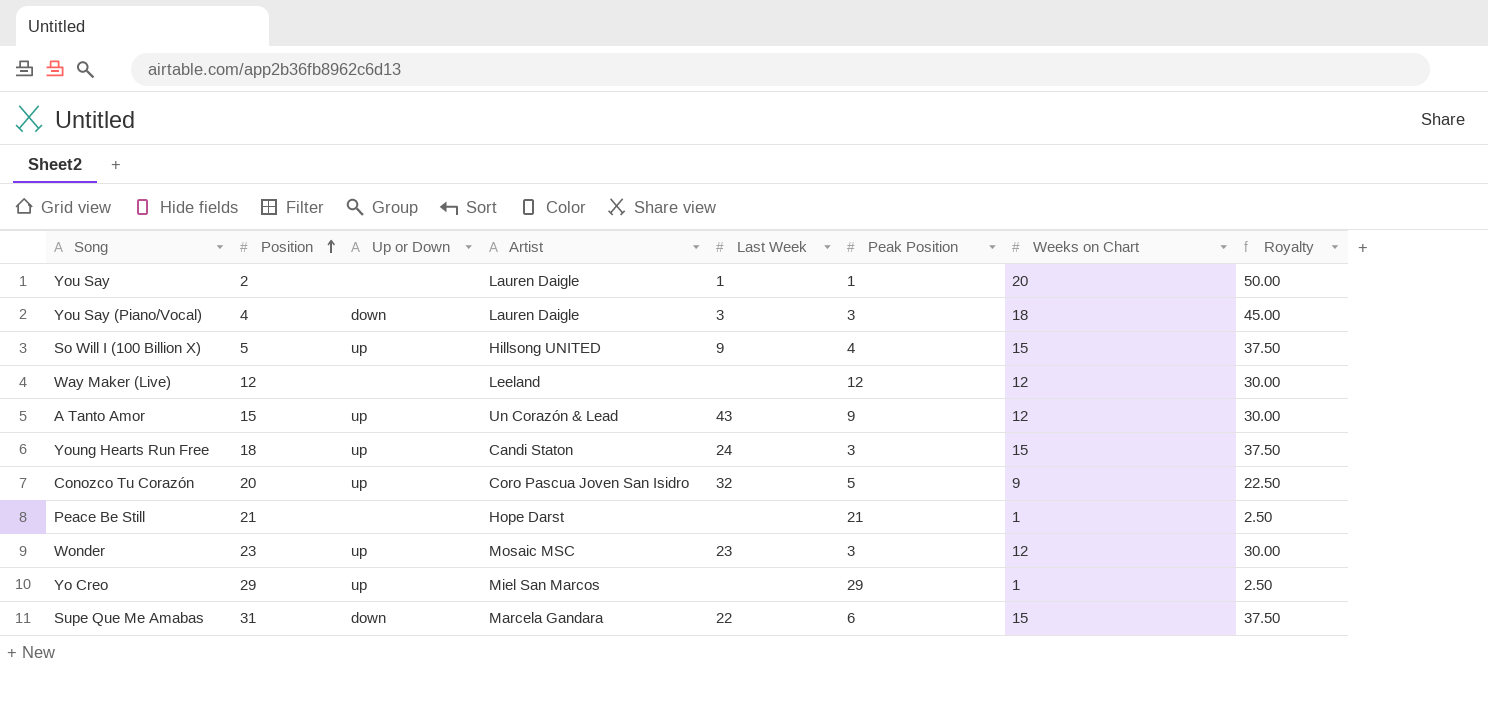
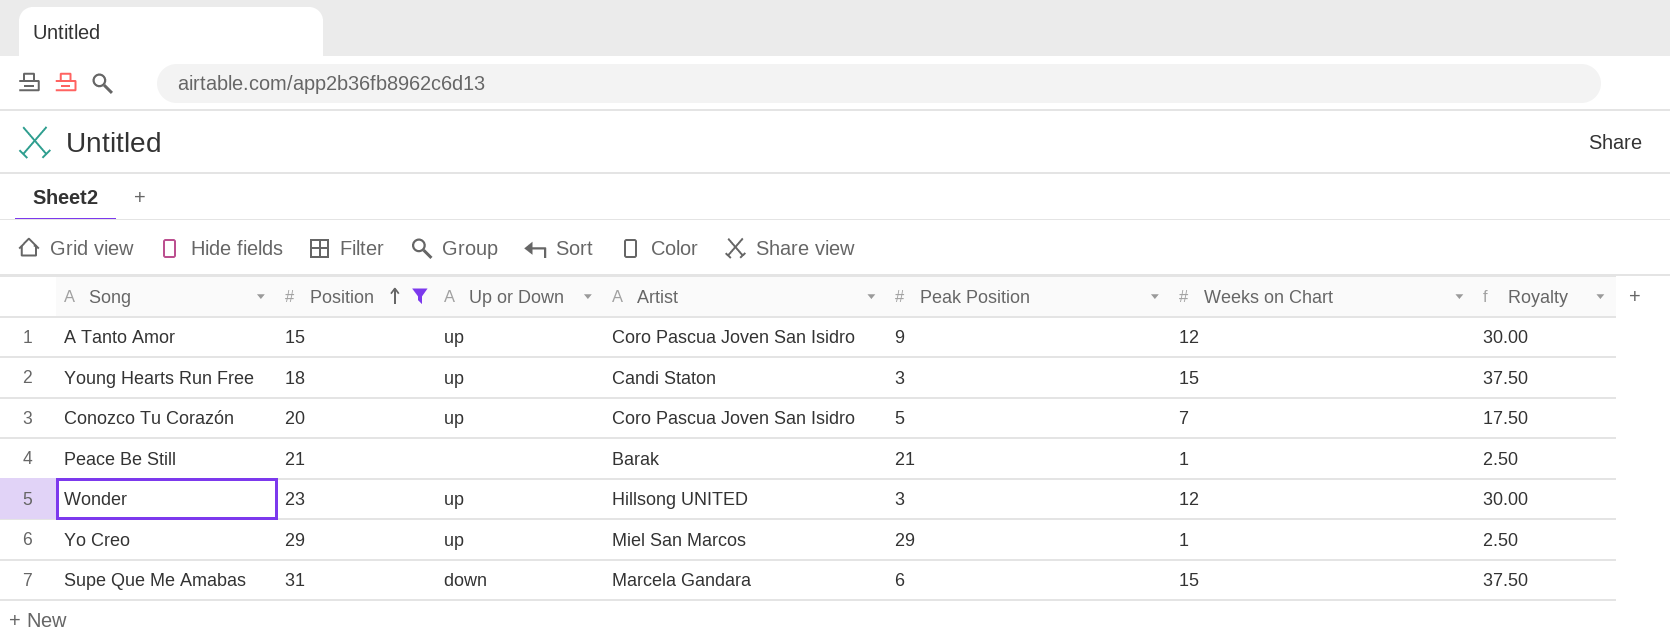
filter: none -> Position >= 15
column Last Week | position: 5 -> none
A Tanto Amor | Artist: Un Corazón & Lead -> Coro Pascua Joven San Isidro
Conozco Tu Corazón | Weeks on Chart: 9 -> 7
Conozco Tu Corazón | Royalty: 22.50 -> 17.50
Peace Be Still | Artist: Hope Darst -> Barak
Wonder | Artist: Mosaic MSC -> Hillsong UNITED

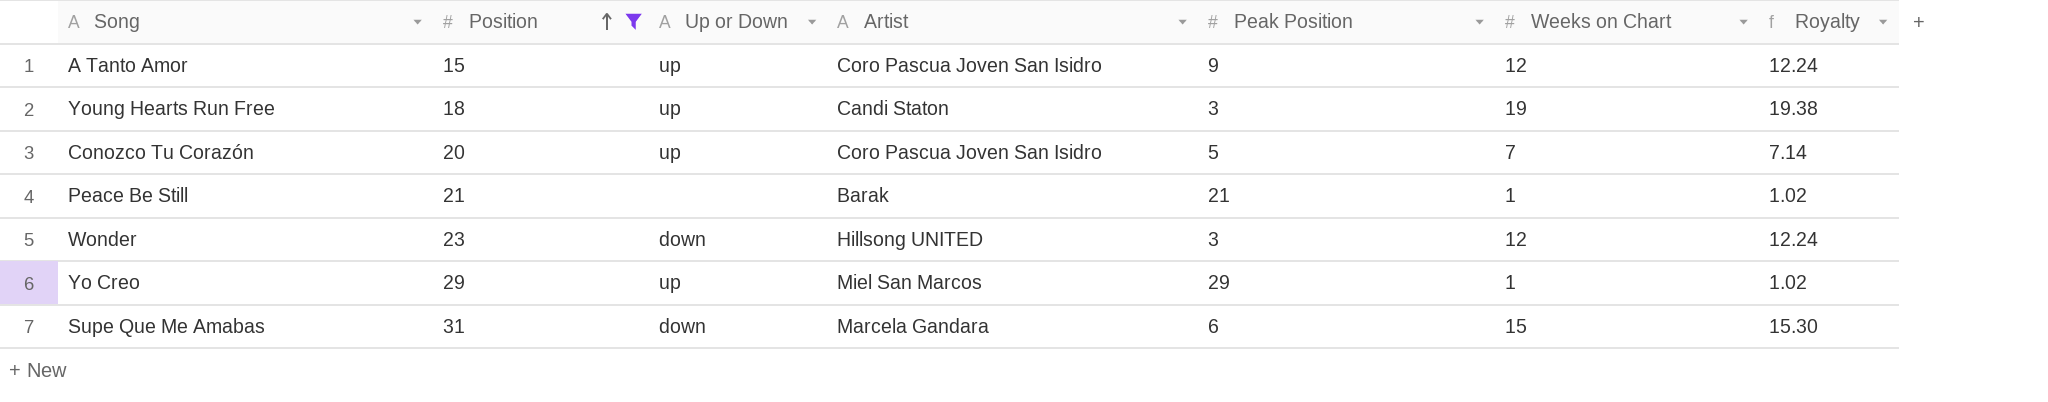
column Royalty | formula: [Weeks on Chart] * 2.5 -> [Weeks on Chart] * 1.02
Young Hearts Run Free | Weeks on Chart: 15 -> 19
Wonder | Up or Down: up -> down

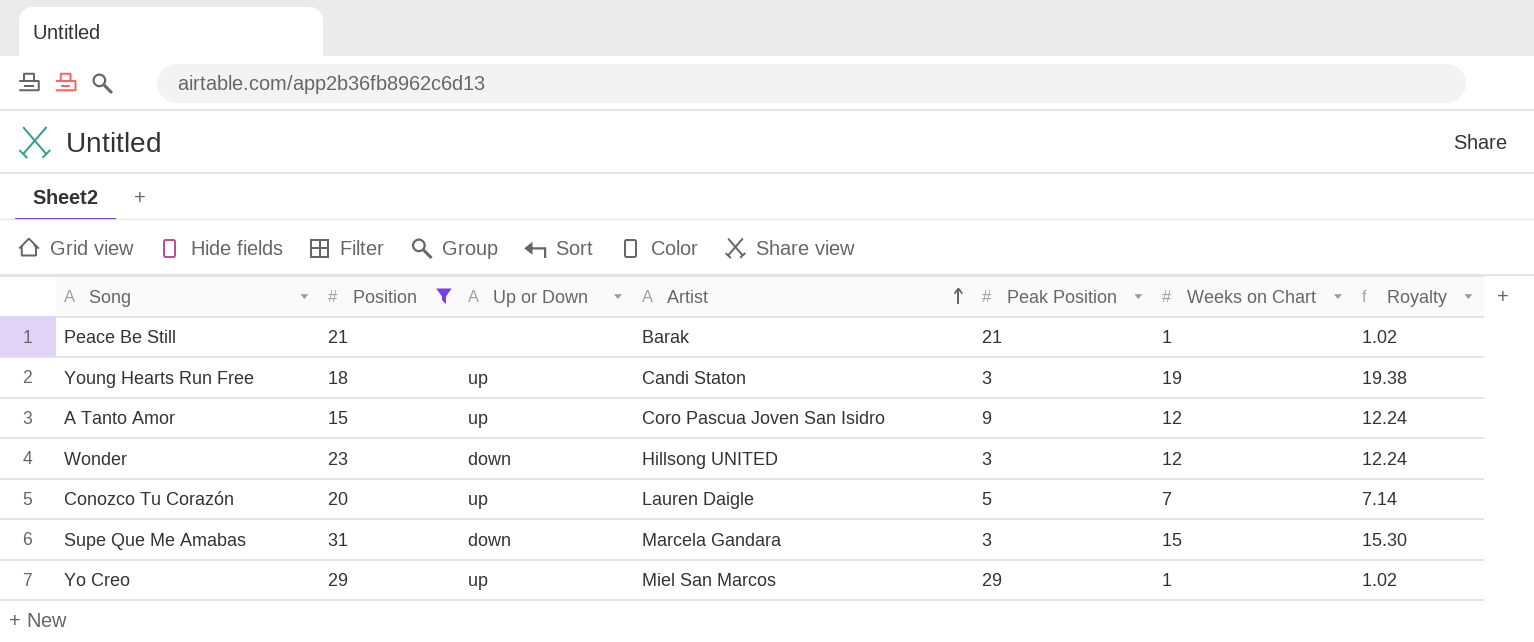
row order: Position ascending -> Artist ascending
Conozco Tu Corazón | Artist: Coro Pascua Joven San Isidro -> Lauren Daigle
Supe Que Me Amabas | Peak Position: 6 -> 3

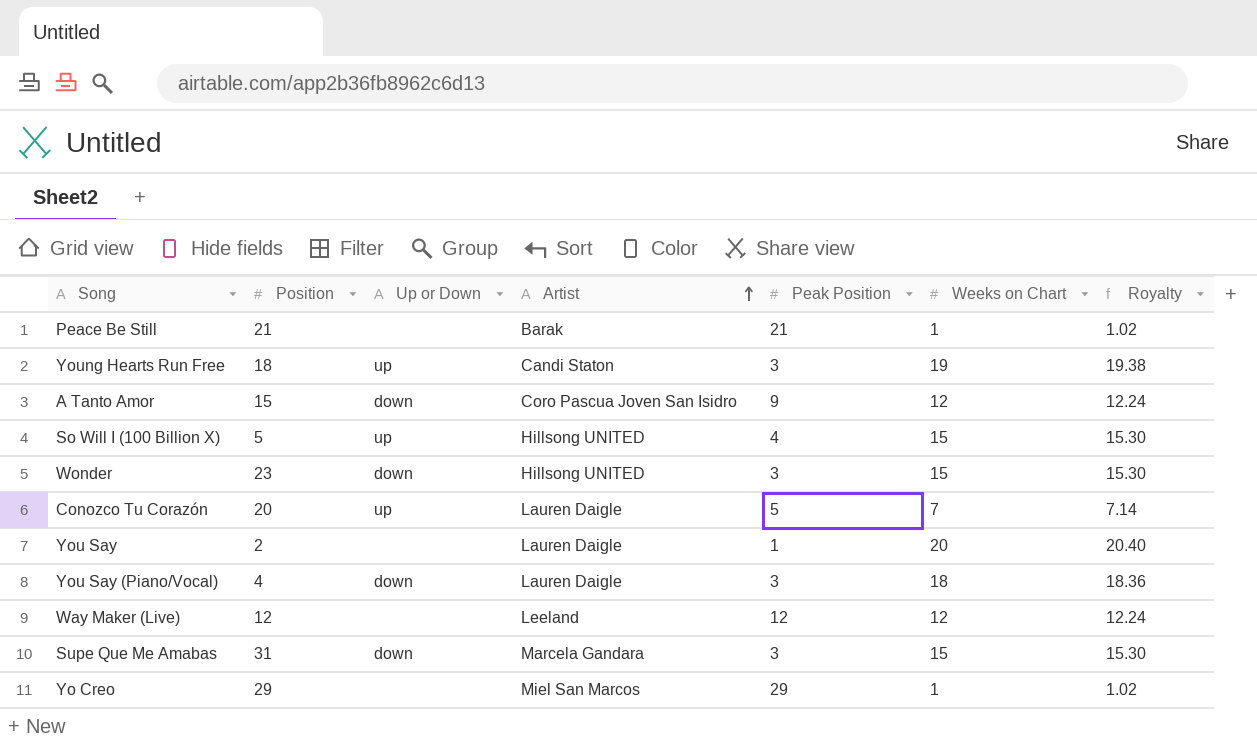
filter: Position >= 15 -> none
A Tanto Amor | Up or Down: up -> down
Wonder | Weeks on Chart: 12 -> 15
Wonder | Royalty: 12.24 -> 15.30
Yo Creo | Up or Down: up -> none

